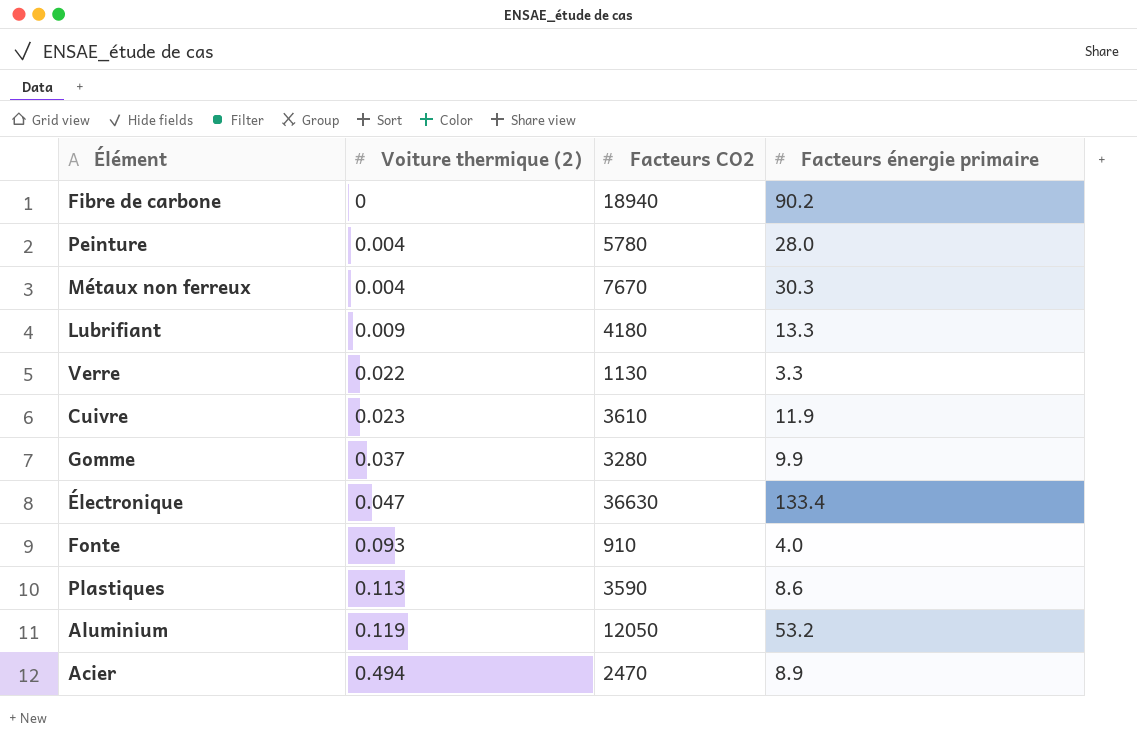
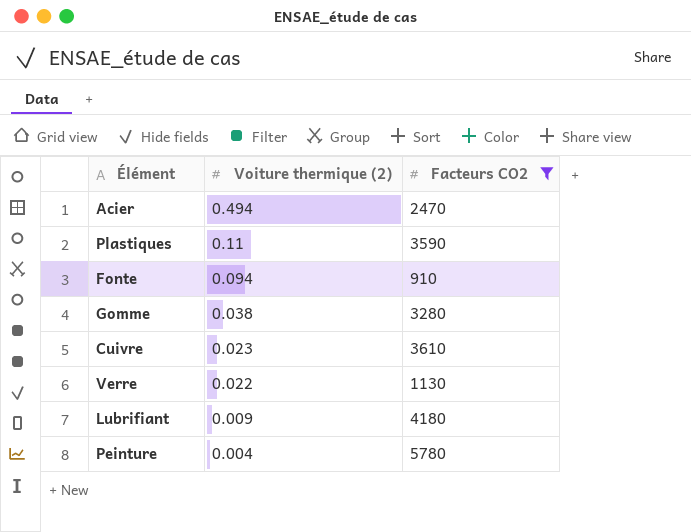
filter: none -> Facteurs CO2 <= 5780
row order: Voiture thermique (2) ascending -> Voiture thermique (2) descending
column Facteurs énergie primaire | position: 4 -> none
Plastiques | Voiture thermique (2): 0.113 -> 0.11
Fonte | Voiture thermique (2): 0.093 -> 0.094
Gomme | Voiture thermique (2): 0.037 -> 0.038

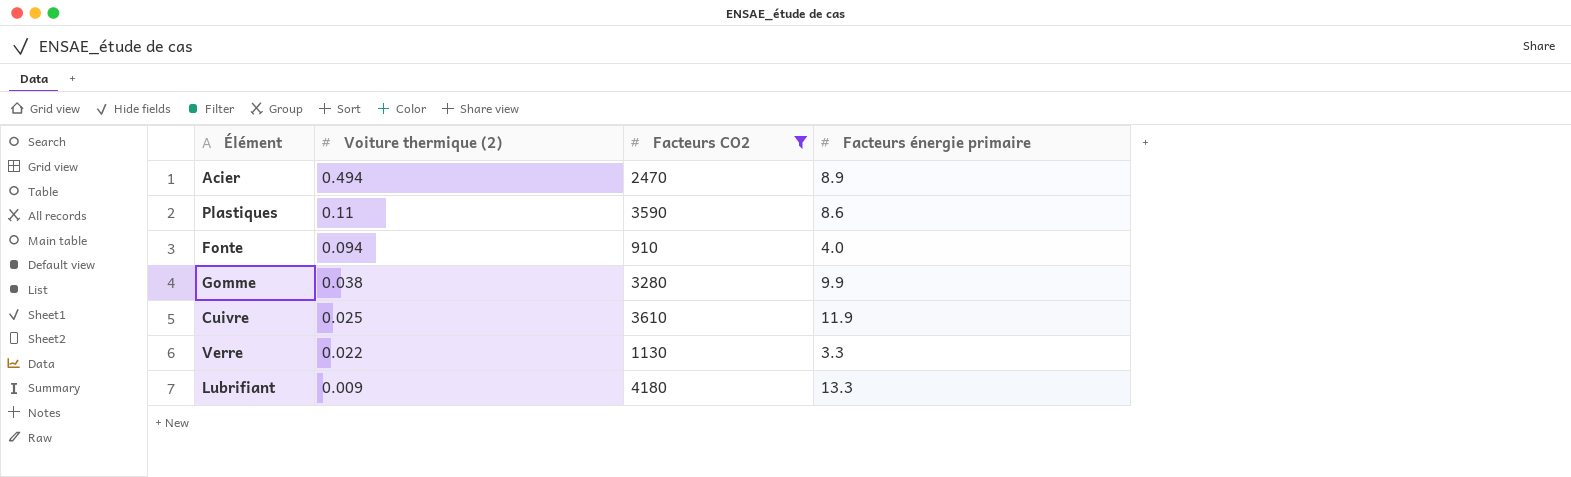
column Facteurs énergie primaire | position: none -> 4
row Peinture: 0.004 | 5780 -> none
Cuivre | Voiture thermique (2): 0.023 -> 0.025

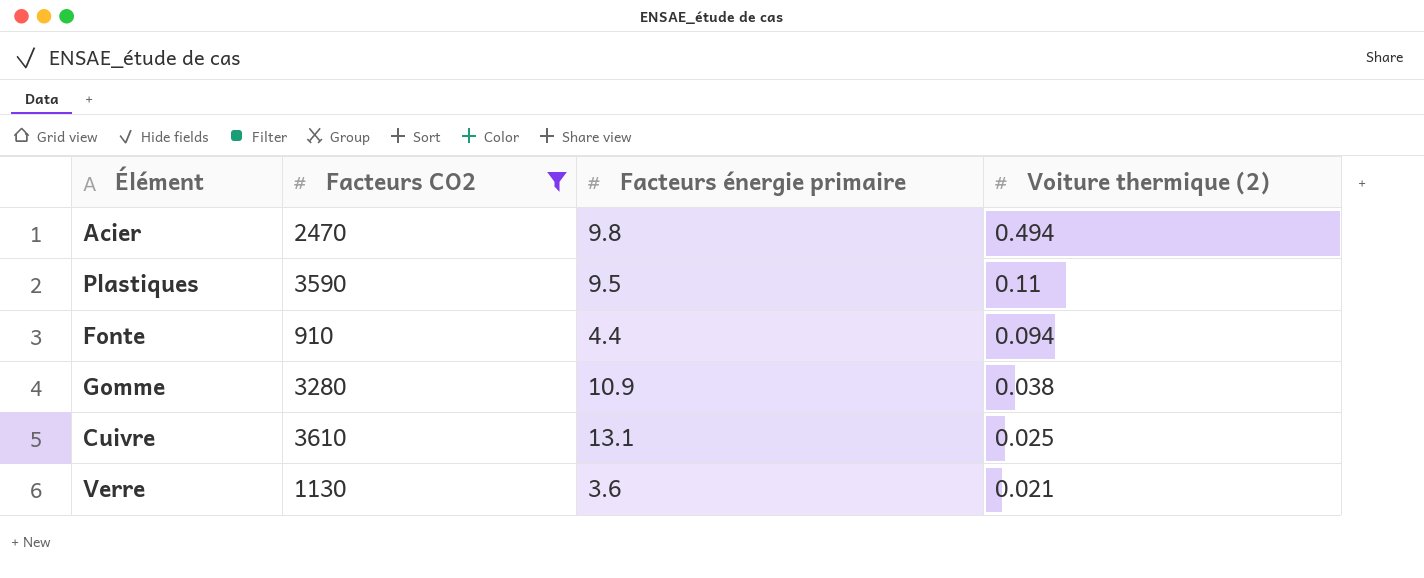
column Voiture thermique (2) | position: 2 -> 4
row Lubrifiant: 0.009 | 4180 | 13.3 -> none
Acier | Facteurs énergie primaire: 8.9 -> 9.8
Plastiques | Facteurs énergie primaire: 8.6 -> 9.5
Fonte | Facteurs énergie primaire: 4.0 -> 4.4
Gomme | Facteurs énergie primaire: 9.9 -> 10.9
Cuivre | Facteurs énergie primaire: 11.9 -> 13.1
Verre | Facteurs énergie primaire: 3.3 -> 3.6
Verre | Voiture thermique (2): 0.022 -> 0.021

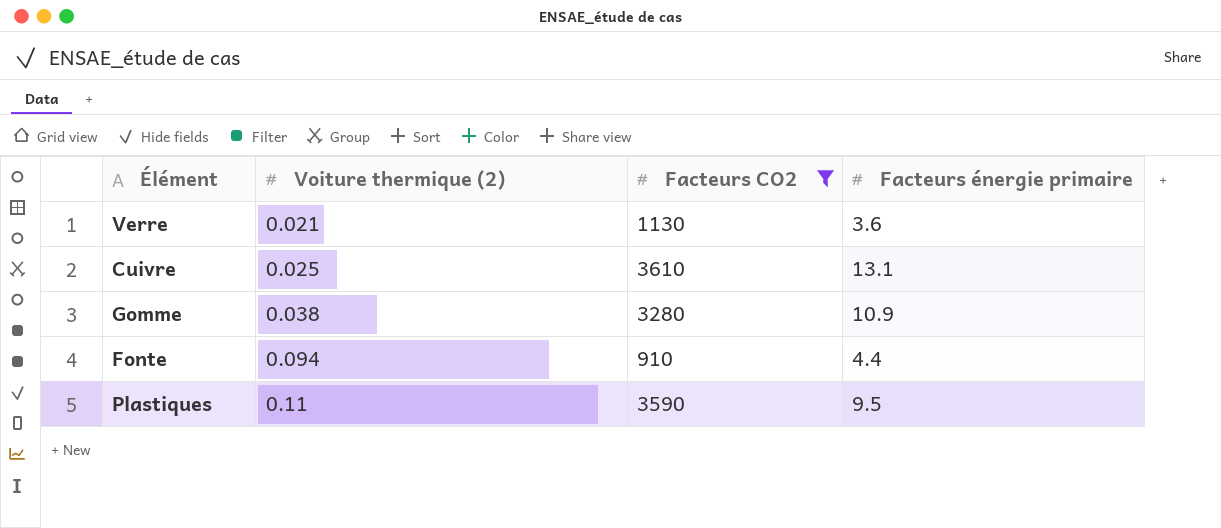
row order: Voiture thermique (2) descending -> Voiture thermique (2) ascending
column Voiture thermique (2) | position: 4 -> 2
row Acier: 2470 | 9.8 | 0.494 -> none

